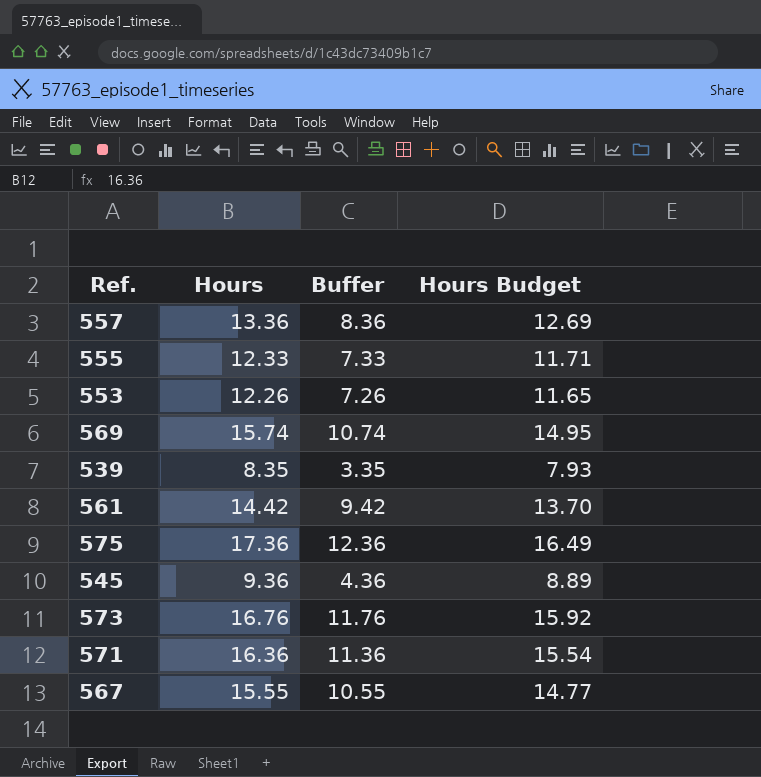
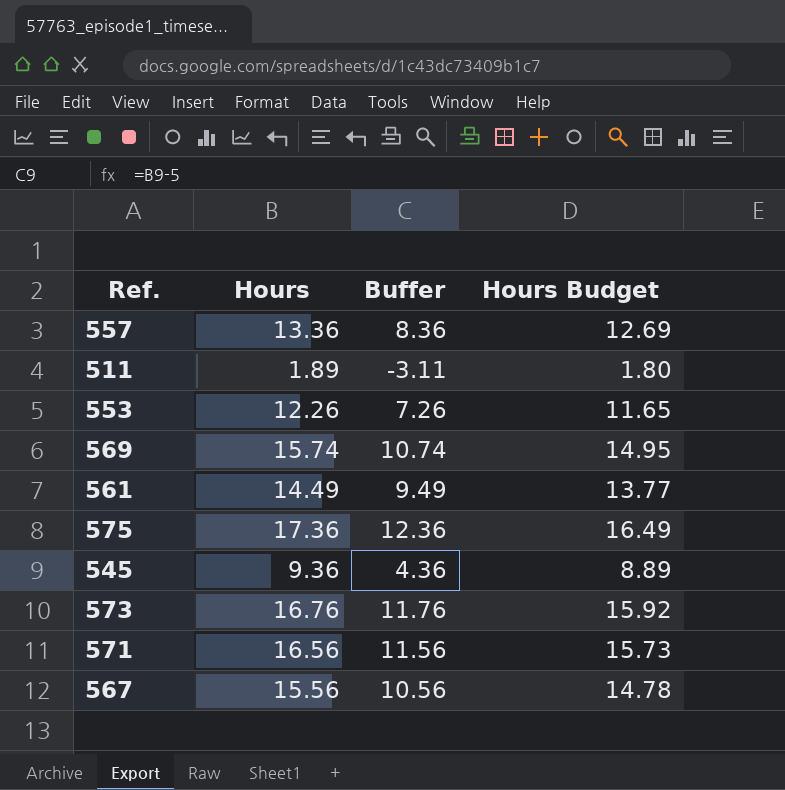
row 555: 12.33 | 7.33 | 11.71 -> none
row 539: 8.35 | 3.35 | 7.93 -> none
row 511: none -> 1.89 | -3.11 | 1.80
561 | Hours: 14.42 -> 14.49
561 | Buffer: 9.42 -> 9.49
561 | Hours Budget: 13.70 -> 13.77
571 | Hours: 16.36 -> 16.56
571 | Buffer: 11.36 -> 11.56
571 | Hours Budget: 15.54 -> 15.73
567 | Hours: 15.55 -> 15.56
567 | Buffer: 10.55 -> 10.56
567 | Hours Budget: 14.77 -> 14.78

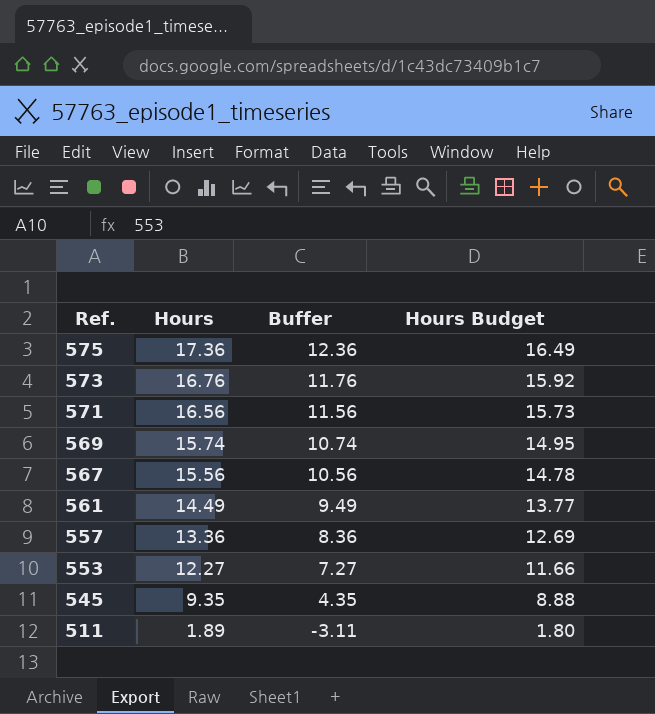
row order: none -> Ref. descending
553 | Hours: 12.26 -> 12.27
553 | Buffer: 7.26 -> 7.27
553 | Hours Budget: 11.65 -> 11.66
545 | Hours: 9.36 -> 9.35
545 | Buffer: 4.36 -> 4.35
545 | Hours Budget: 8.89 -> 8.88

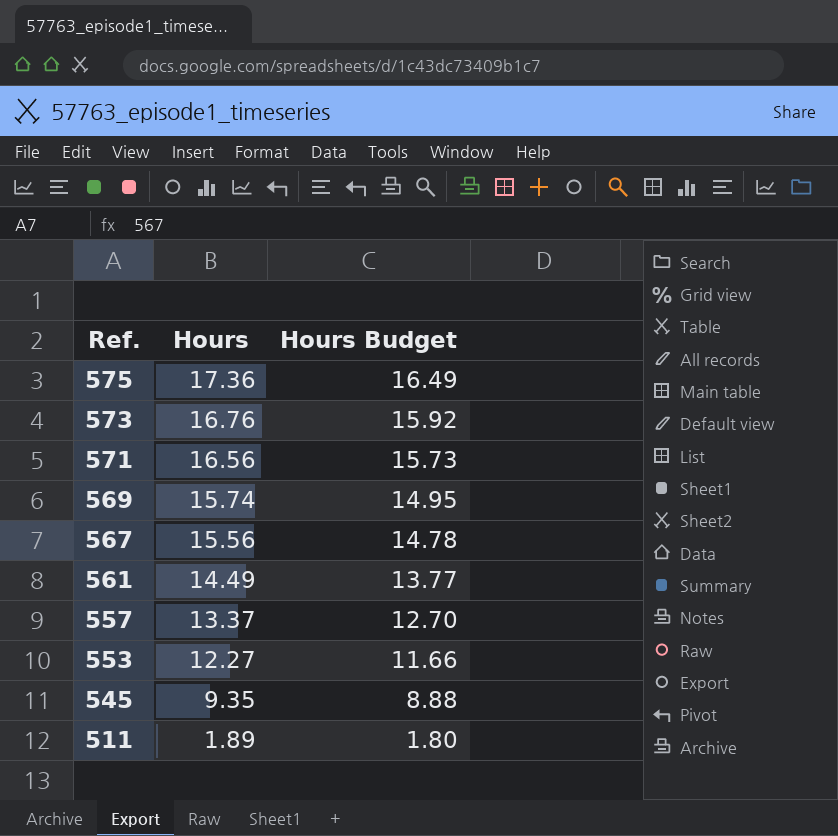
column Buffer | formula: [Hours] - 5 -> none
557 | Hours: 13.36 -> 13.37
557 | Hours Budget: 12.69 -> 12.70

